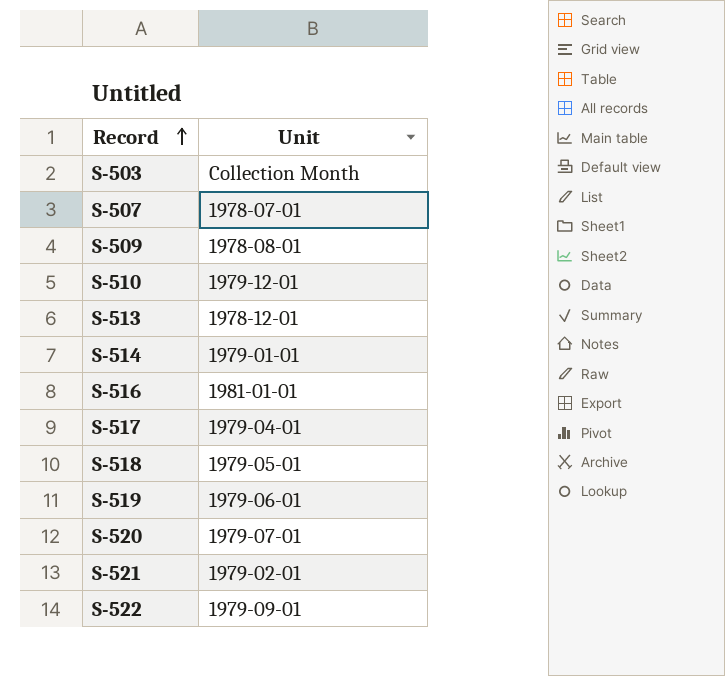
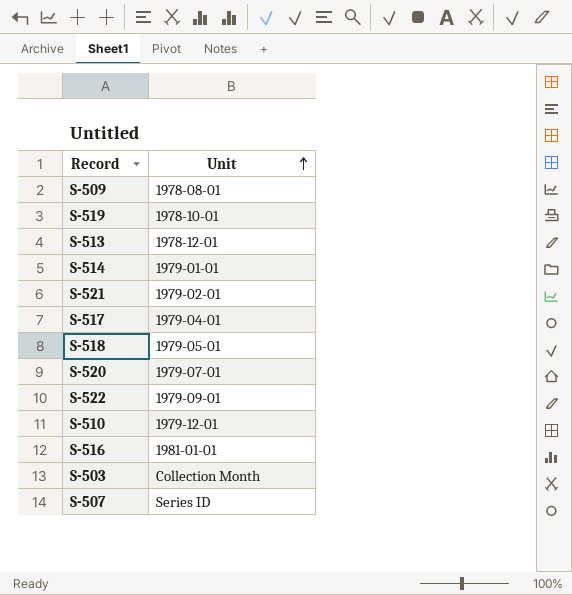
row order: Record ascending -> Unit ascending
S-519 | Unit: 1979-06-01 -> 1978-10-01
S-507 | Unit: 1978-07-01 -> Series ID

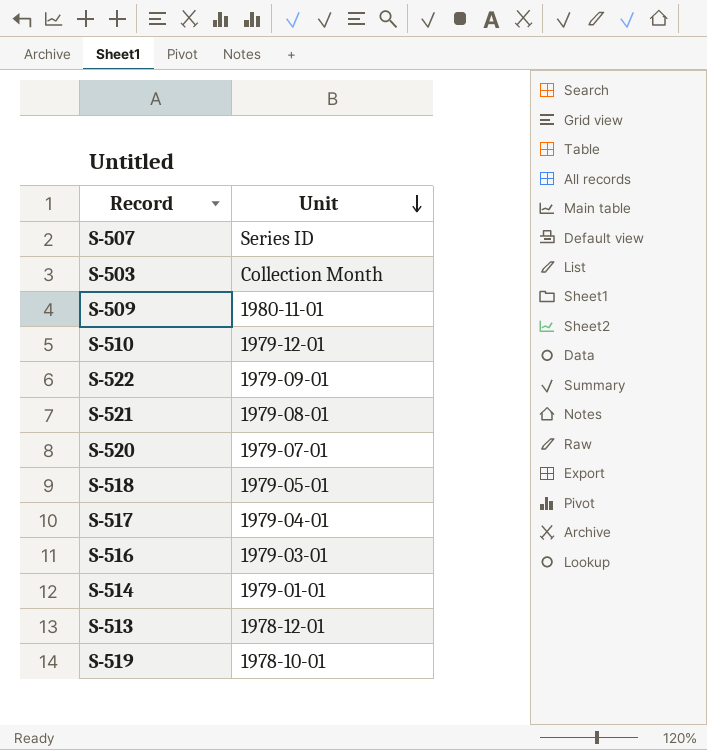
row order: Unit ascending -> Unit descending
S-509 | Unit: 1978-08-01 -> 1980-11-01
S-521 | Unit: 1979-02-01 -> 1979-08-01
S-516 | Unit: 1981-01-01 -> 1979-03-01

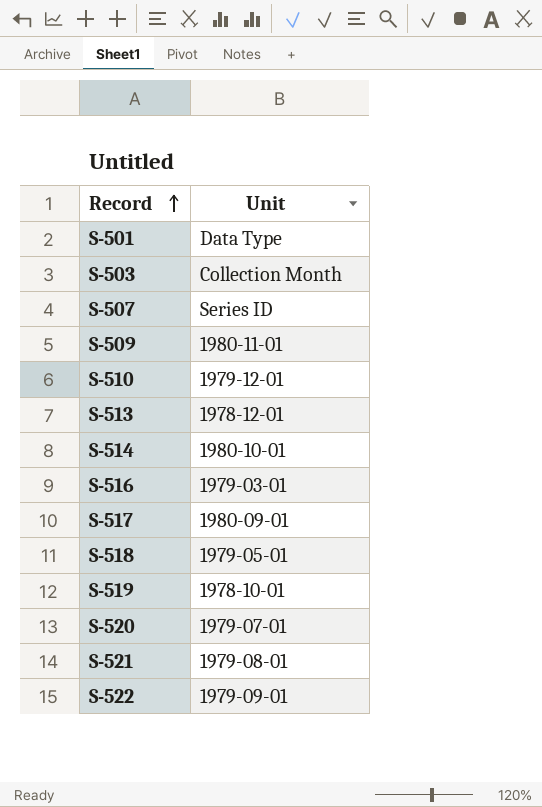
row order: Unit descending -> Record ascending
row S-501: none -> Data Type
S-514 | Unit: 1979-01-01 -> 1980-10-01
S-517 | Unit: 1979-04-01 -> 1980-09-01

